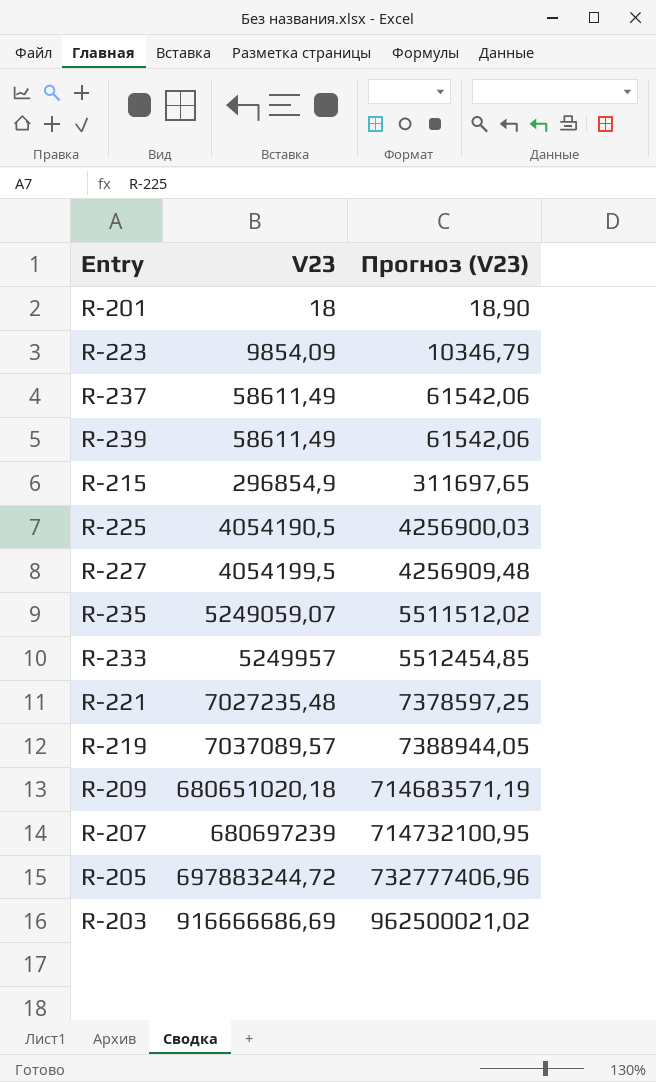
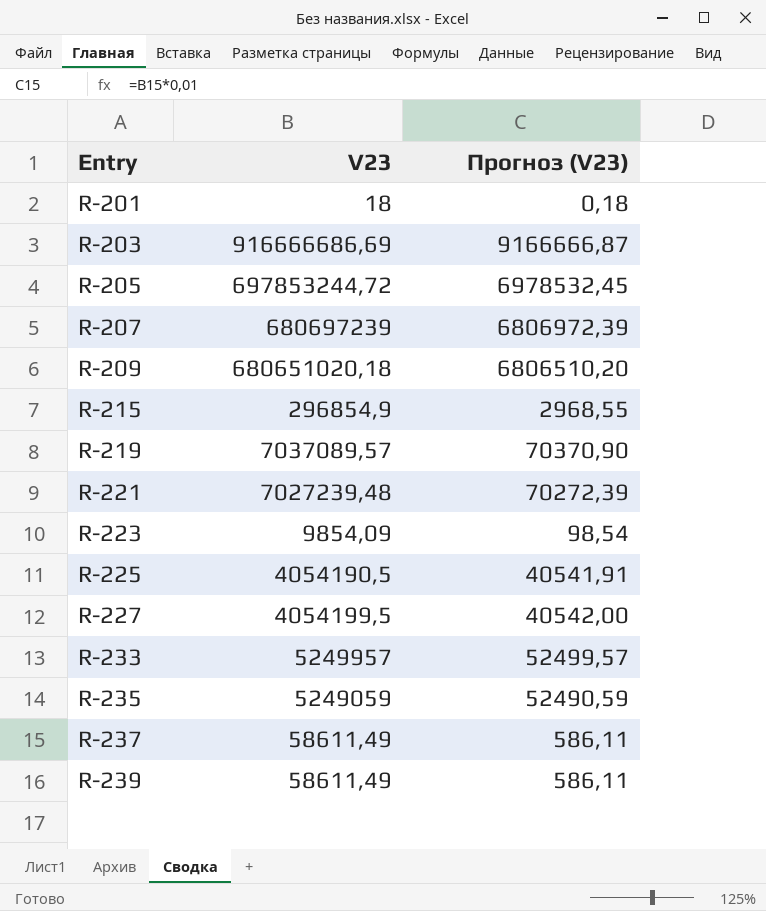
row order: V23 ascending -> Entry ascending
column Прогноз (V23) | formula: [V23] * 1,05 -> [V23] * 0,01
R-205 | V23: 697883244,72 -> 697853244,72
R-221 | V23: 7027235,48 -> 7027239,48
R-235 | V23: 5249059,07 -> 5249059

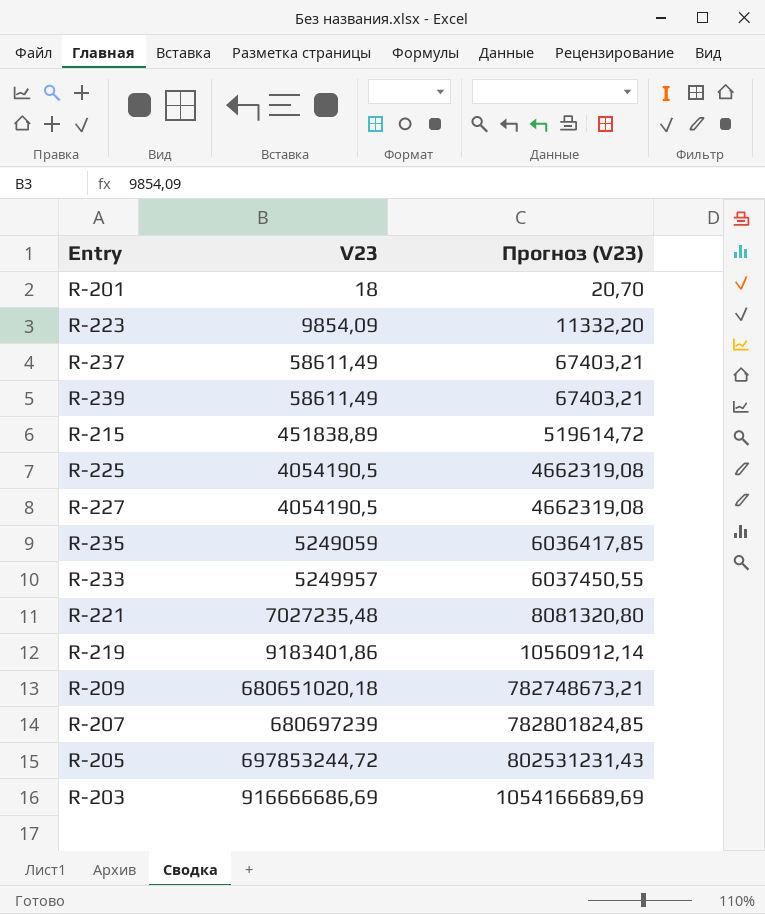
row order: Entry ascending -> V23 ascending
column Прогноз (V23) | formula: [V23] * 0,01 -> [V23] * 1,15
R-215 | V23: 296854,9 -> 451838,89
R-227 | V23: 4054199,5 -> 4054190,5
R-221 | V23: 7027239,48 -> 7027235,48
R-219 | V23: 7037089,57 -> 9183401,86

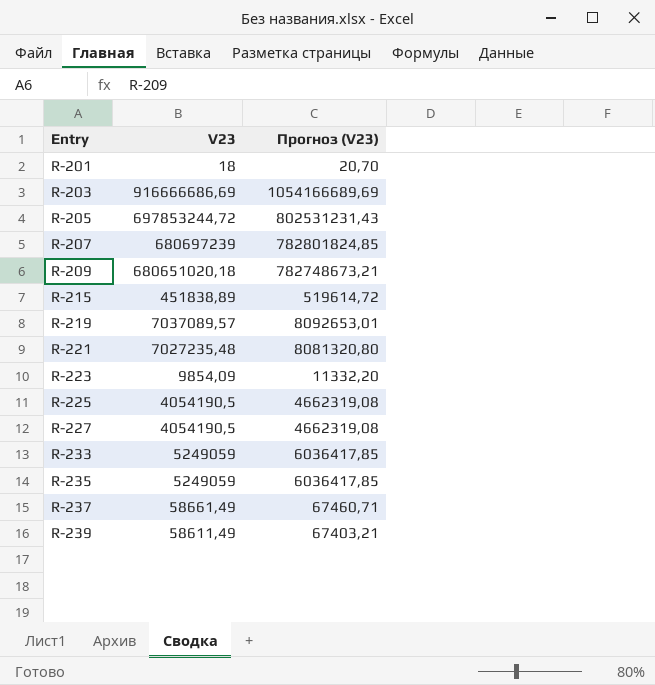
row order: V23 ascending -> Entry ascending
R-219 | V23: 9183401,86 -> 7037089,57
R-219 | Прогноз (V23): 10560912,14 -> 8092653,01
R-233 | V23: 5249957 -> 5249059
R-233 | Прогноз (V23): 6037450,55 -> 6036417,85
R-237 | V23: 58611,49 -> 58661,49
R-237 | Прогноз (V23): 67403,21 -> 67460,71

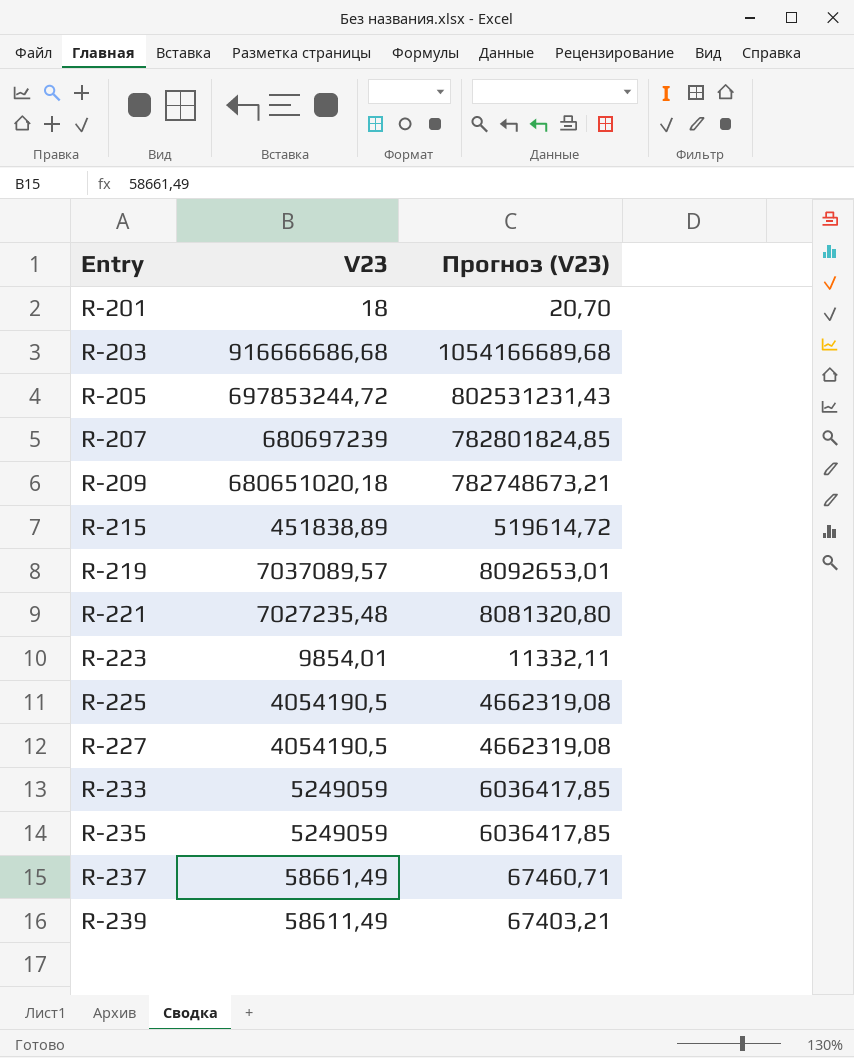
R-203 | V23: 916666686,69 -> 916666686,68
R-203 | Прогноз (V23): 1054166689,69 -> 1054166689,68
R-223 | V23: 9854,09 -> 9854,01
R-223 | Прогноз (V23): 11332,20 -> 11332,11

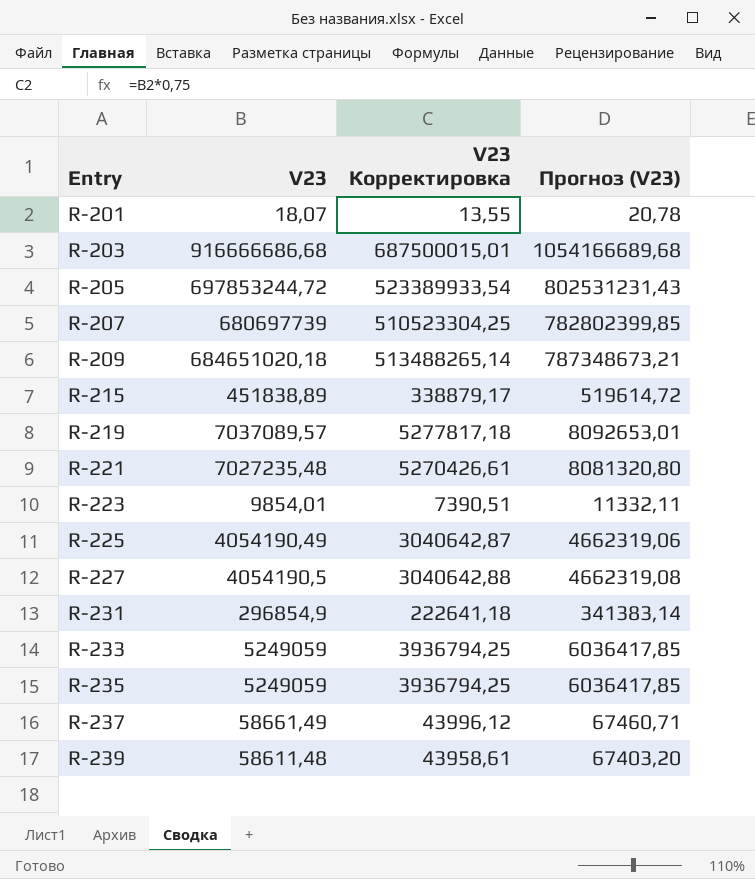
column V23 Корректировка | formula: none -> [V23] * 0,75
R-201 | V23: 18 -> 18,07
R-201 | Прогноз (V23): 20,70 -> 20,78
R-207 | V23: 680697239 -> 680697739
R-207 | Прогноз (V23): 782801824,85 -> 782802399,85
R-209 | V23: 680651020,18 -> 684651020,18
R-209 | Прогноз (V23): 782748673,21 -> 787348673,21
R-225 | V23: 4054190,5 -> 4054190,49
R-225 | Прогноз (V23): 4662319,08 -> 4662319,06
row R-231: none -> 296854,9 | 222641,18 | 341383,14
R-239 | V23: 58611,49 -> 58611,48
R-239 | Прогноз (V23): 67403,21 -> 67403,20

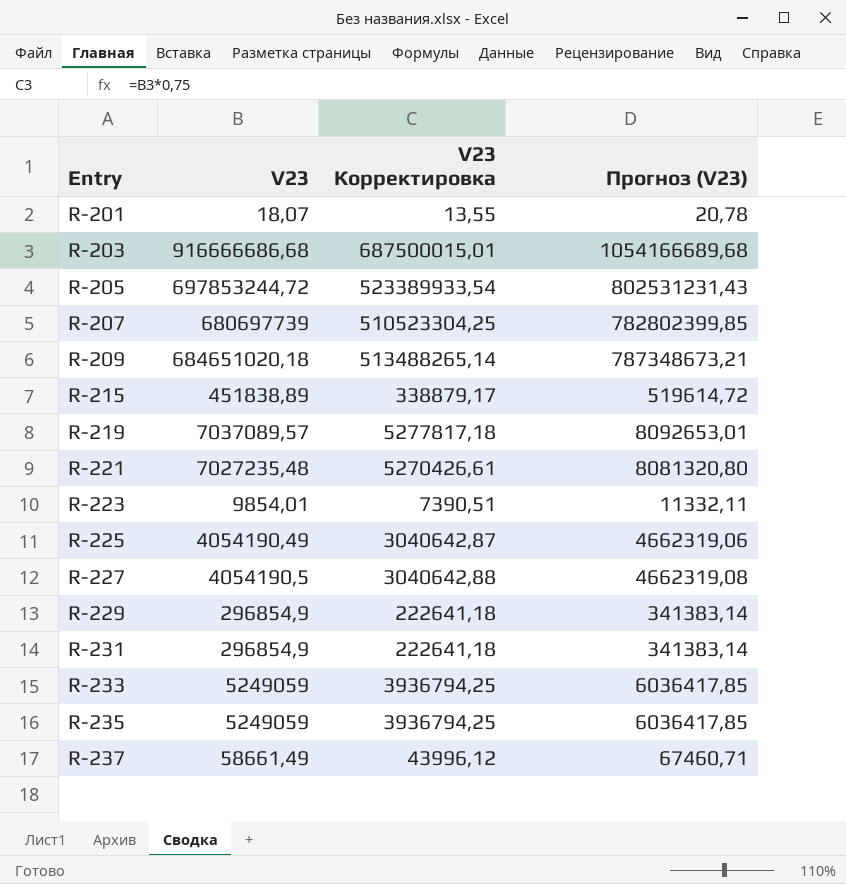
row R-239: 58611,48 | 43958,61 | 67403,20 -> none
row R-229: none -> 296854,9 | 222641,18 | 341383,14

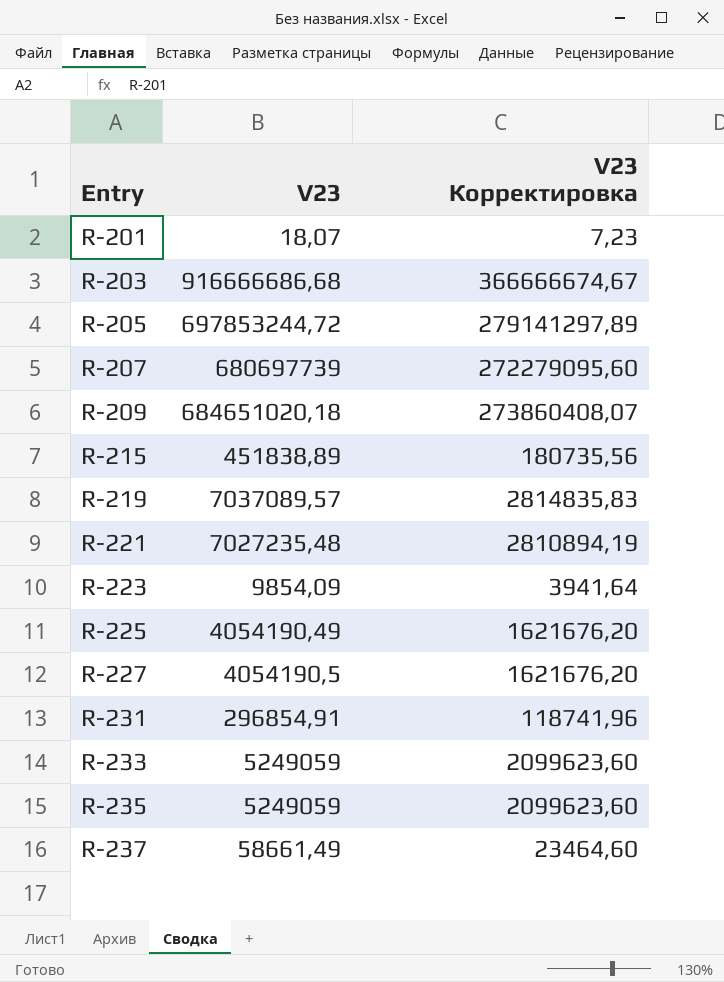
column Прогноз (V23) | formula: [V23] * 1,15 -> none
column V23 Корректировка | formula: [V23] * 0,75 -> [V23] * 0,4
row R-229: 296854,9 | 222641,18 | 341383,14 -> none
R-223 | V23: 9854,01 -> 9854,09
R-231 | V23: 296854,9 -> 296854,91

